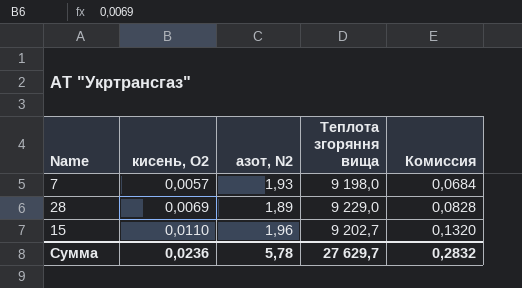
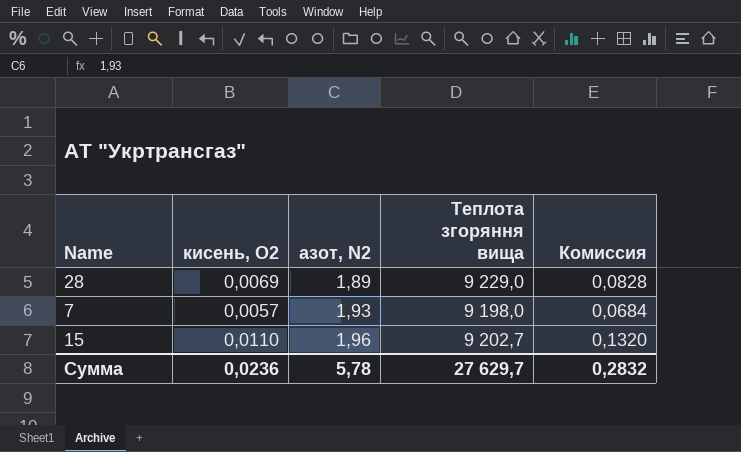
row order: кисень, О2 ascending -> азот, N2 ascending

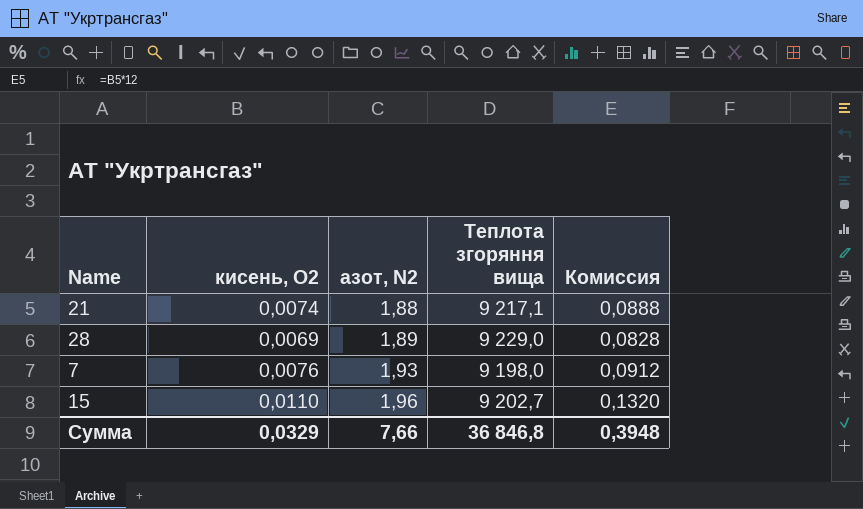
row 21: none -> 0,0074 | 1,88 | 9 217,1 | 0,0888
7 | кисень, О2: 0,0057 -> 0,0076
7 | Комиссия: 0,0684 -> 0,0912
Сумма | кисень, О2: 0,0236 -> 0,0329
Сумма | азот, N2: 5,78 -> 7,66
Сумма | Теплота згоряння вища: 27 629,7 -> 36 846,8
Сумма | Комиссия: 0,2832 -> 0,3948

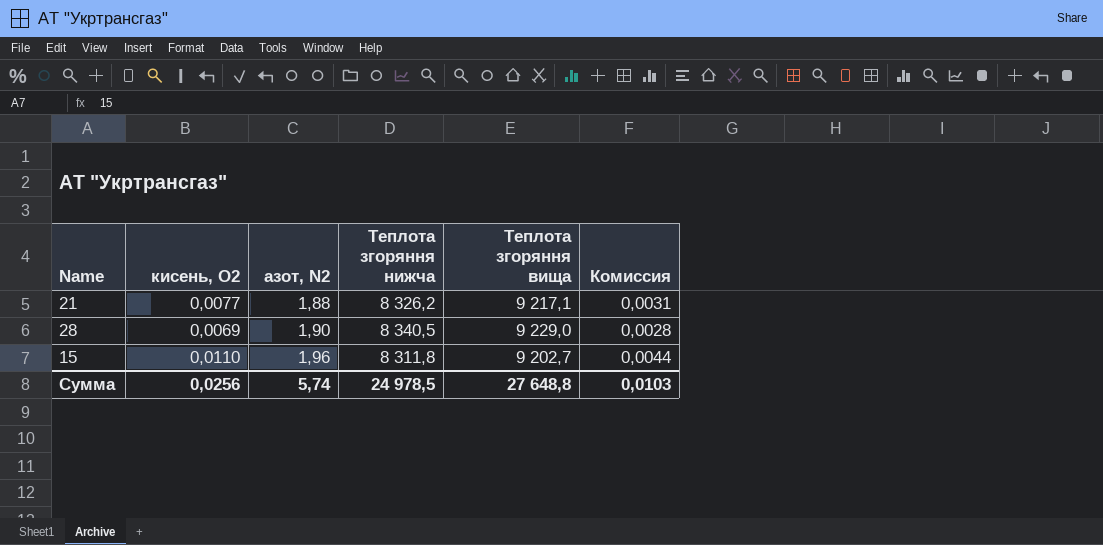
column Теплота згоряння нижча | position: none -> 4
column Комиссия | formula: [кисень, О2] * 12 -> [кисень, О2] * 0,4
row 7: 0,0076 | 1,93 | 9 198,0 | 0,0912 -> none
21 | кисень, О2: 0,0074 -> 0,0077
28 | азот, N2: 1,89 -> 1,90
Сумма | кисень, О2: 0,0329 -> 0,0256
Сумма | азот, N2: 7,66 -> 5,74
Сумма | Теплота згоряння вища: 36 846,8 -> 27 648,8
Сумма | Комиссия: 0,3948 -> 0,0103

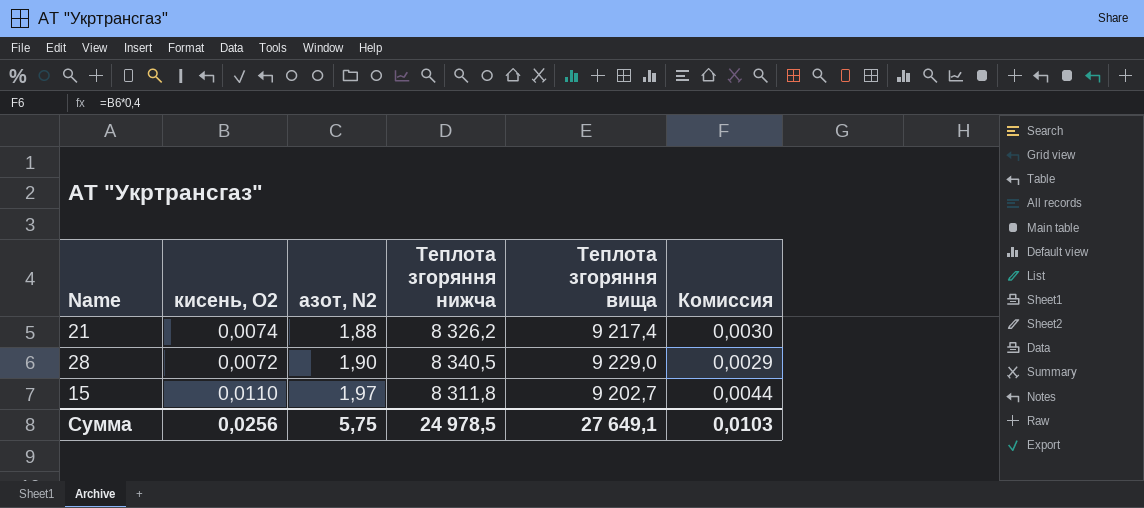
21 | кисень, О2: 0,0077 -> 0,0074
21 | Теплота згоряння вища: 9 217,1 -> 9 217,4
21 | Комиссия: 0,0031 -> 0,0030
28 | кисень, О2: 0,0069 -> 0,0072
28 | Комиссия: 0,0028 -> 0,0029
15 | азот, N2: 1,96 -> 1,97
Сумма | азот, N2: 5,74 -> 5,75
Сумма | Теплота згоряння вища: 27 648,8 -> 27 649,1

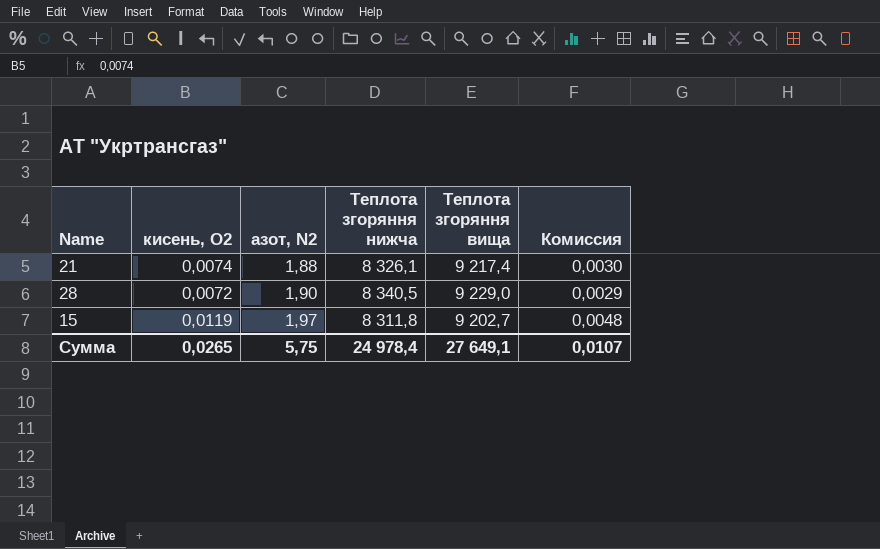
21 | Теплота згоряння нижча: 8 326,2 -> 8 326,1
15 | кисень, О2: 0,0110 -> 0,0119
15 | Комиссия: 0,0044 -> 0,0048
Сумма | кисень, О2: 0,0256 -> 0,0265
Сумма | Теплота згоряння нижча: 24 978,5 -> 24 978,4
Сумма | Комиссия: 0,0103 -> 0,0107

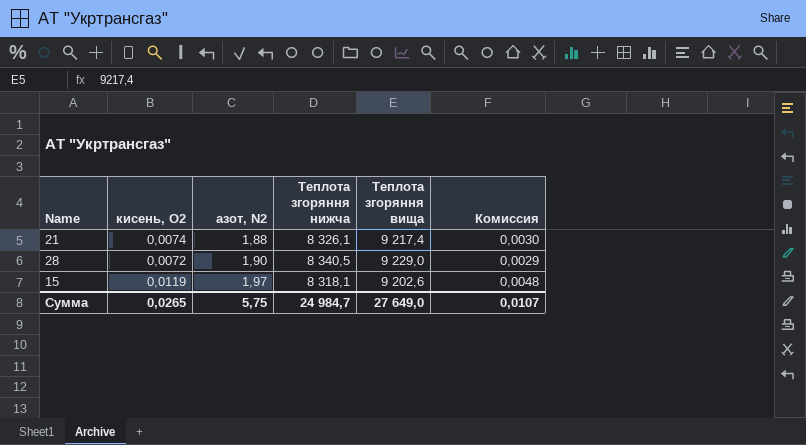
15 | Теплота згоряння нижча: 8 311,8 -> 8 318,1
15 | Теплота згоряння вища: 9 202,7 -> 9 202,6
Сумма | Теплота згоряння нижча: 24 978,4 -> 24 984,7
Сумма | Теплота згоряння вища: 27 649,1 -> 27 649,0

